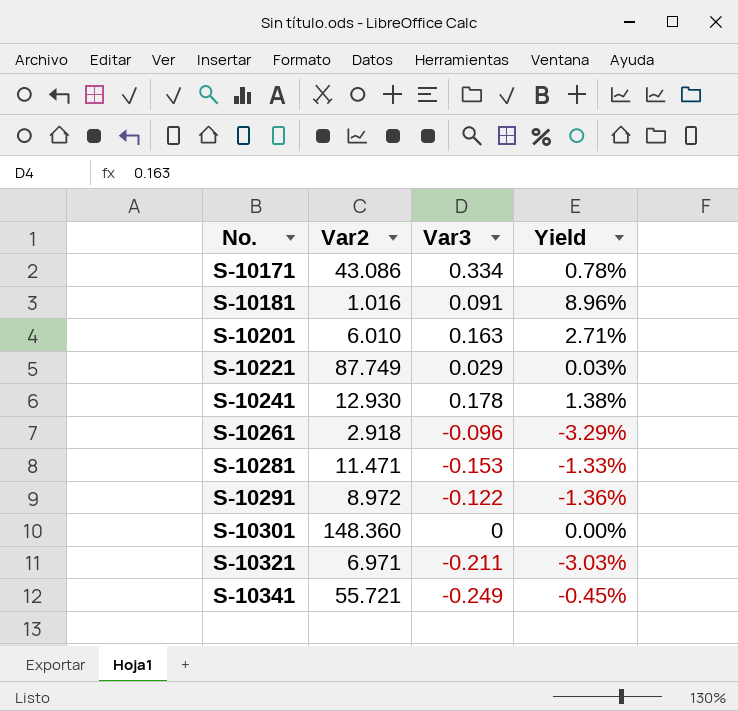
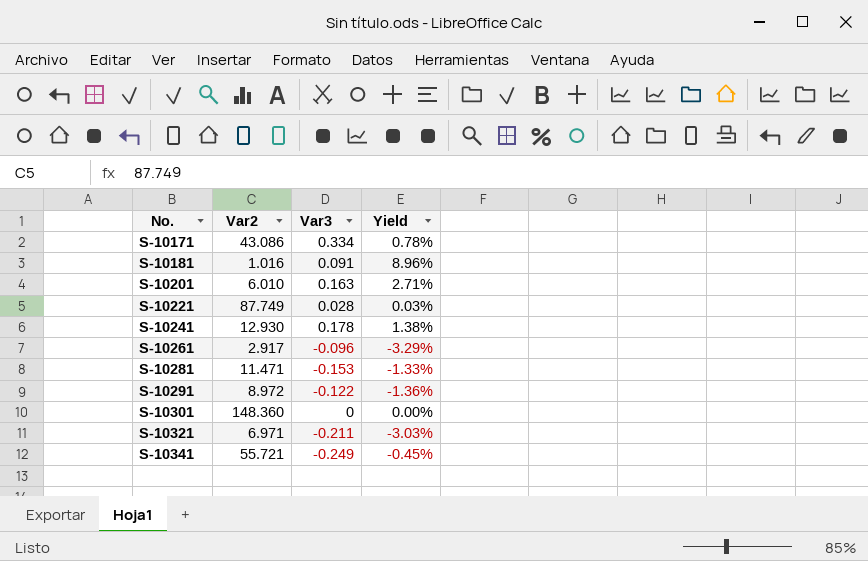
S-10221 | Var3: 0.029 -> 0.028
S-10261 | Var2: 2.918 -> 2.917

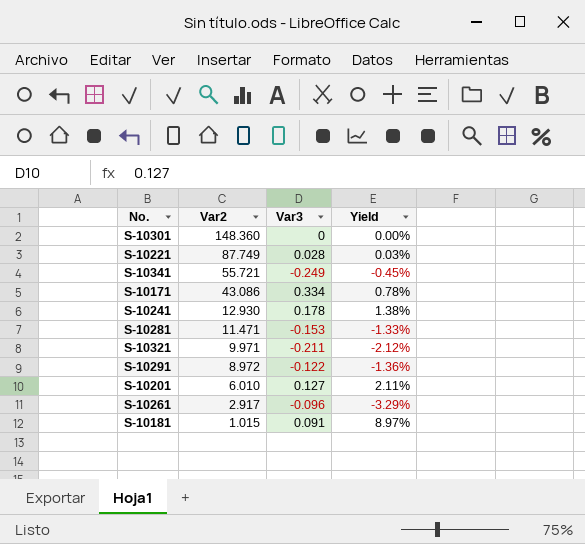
row order: No. ascending -> Var2 descending
S-10321 | Var2: 6.971 -> 9.971
S-10321 | Yield: -3.03% -> -2.12%
S-10201 | Var3: 0.163 -> 0.127
S-10201 | Yield: 2.71% -> 2.11%
S-10181 | Var2: 1.016 -> 1.015
S-10181 | Yield: 8.96% -> 8.97%

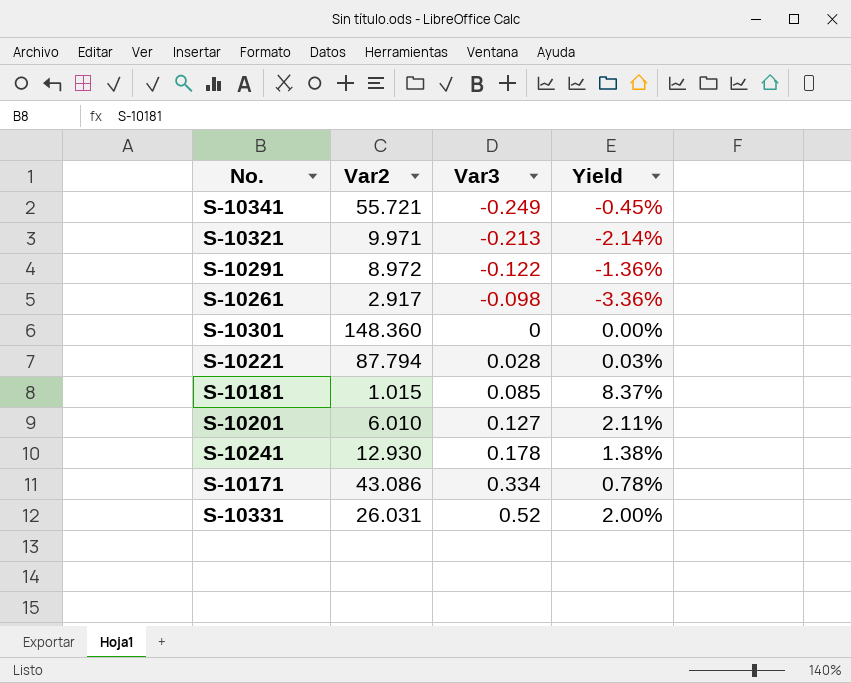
row order: Var2 descending -> Var3 ascending
row S-10281: 11.471 | -0.153 | -1.33% -> none
S-10321 | Var3: -0.211 -> -0.213
S-10321 | Yield: -2.12% -> -2.14%
S-10261 | Var3: -0.096 -> -0.098
S-10261 | Yield: -3.29% -> -3.36%
S-10221 | Var2: 87.749 -> 87.794
S-10181 | Var3: 0.091 -> 0.085
S-10181 | Yield: 8.97% -> 8.37%
row S-10331: none -> 26.031 | 0.52 | 2.00%

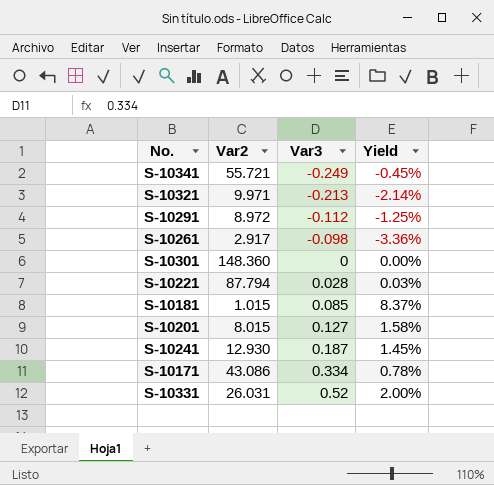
S-10291 | Var3: -0.122 -> -0.112
S-10291 | Yield: -1.36% -> -1.25%
S-10201 | Var2: 6.010 -> 8.015
S-10201 | Yield: 2.11% -> 1.58%
S-10241 | Var3: 0.178 -> 0.187
S-10241 | Yield: 1.38% -> 1.45%

